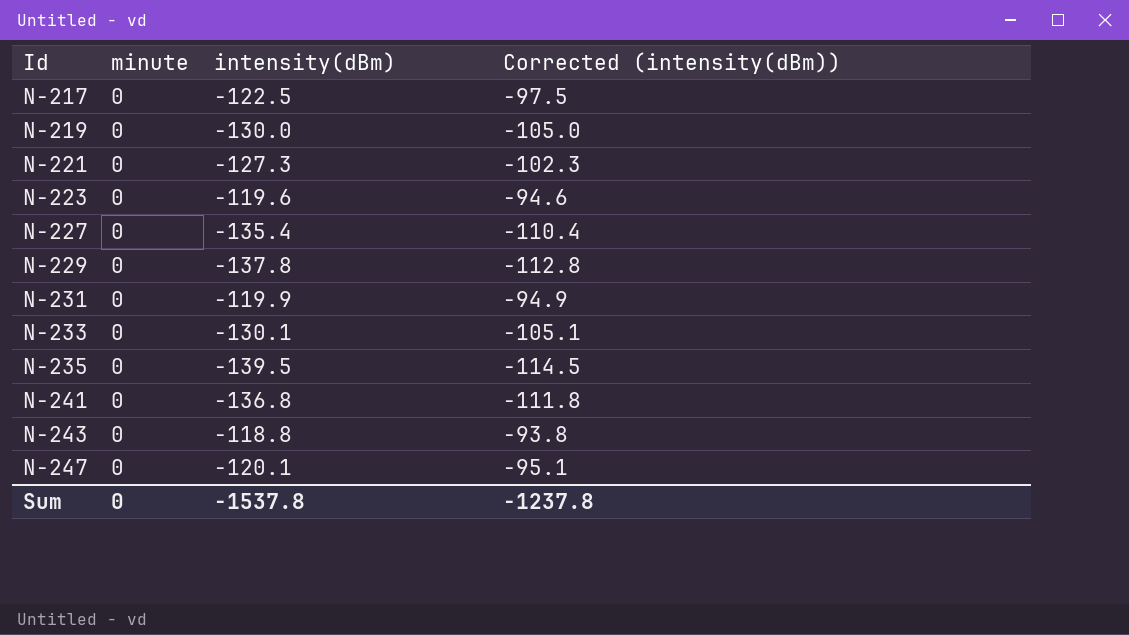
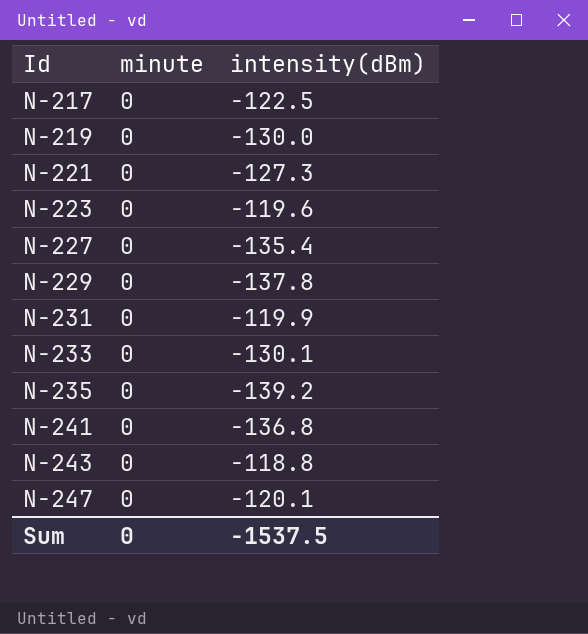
column Corrected (intensity(dBm)) | formula: [intensity(dBm)] + 25 -> none
N-235 | intensity(dBm): -139.5 -> -139.2
Sum | intensity(dBm): -1537.8 -> -1537.5

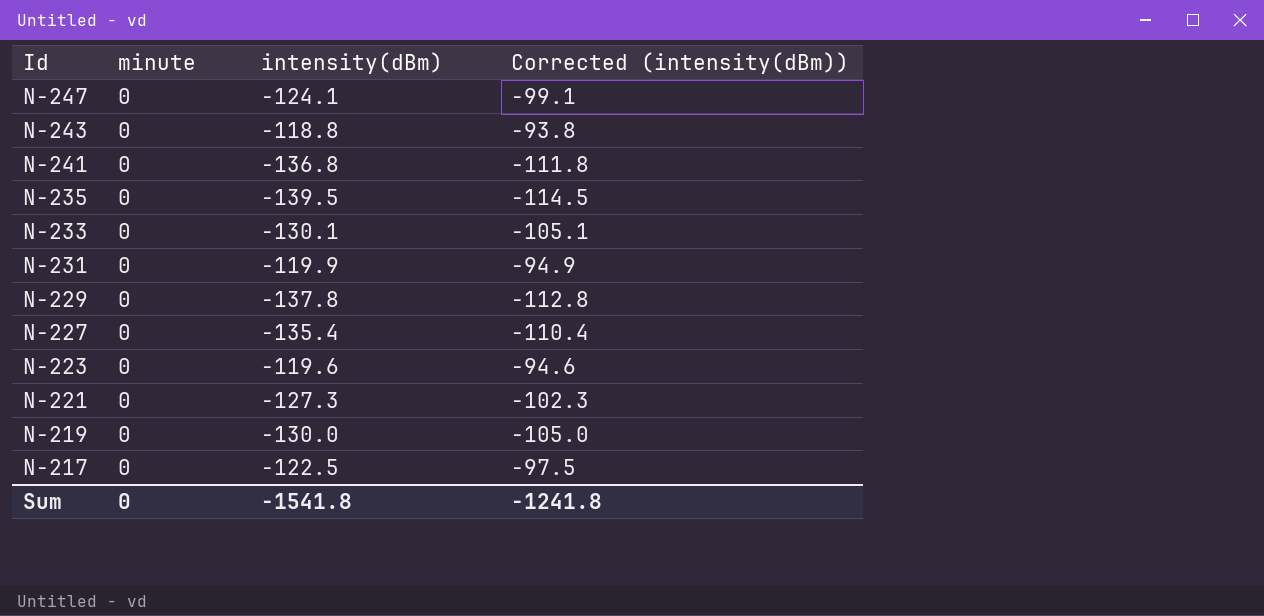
row order: Id ascending -> Id descending
column Corrected (intensity(dBm)) | formula: none -> [intensity(dBm)] + 25
N-247 | intensity(dBm): -120.1 -> -124.1
N-235 | intensity(dBm): -139.2 -> -139.5
Sum | intensity(dBm): -1537.5 -> -1541.8

